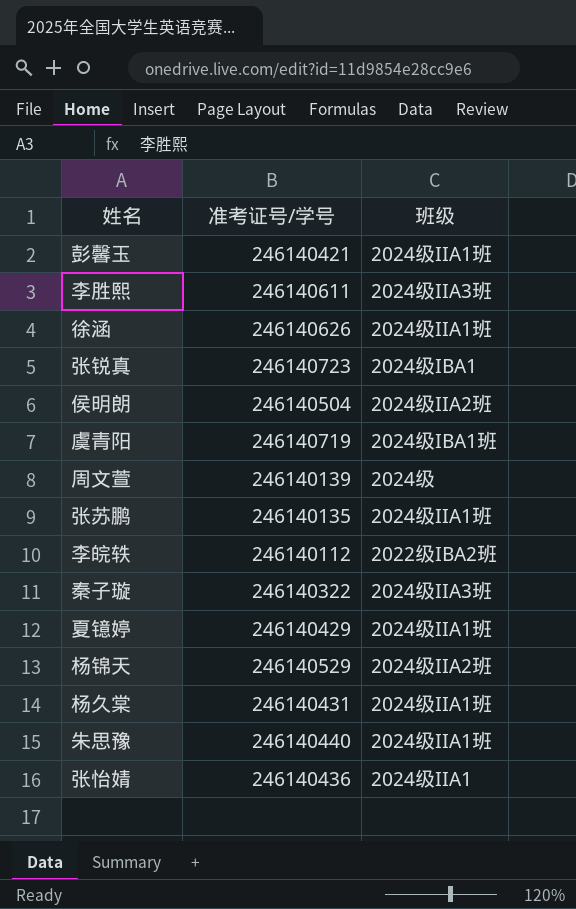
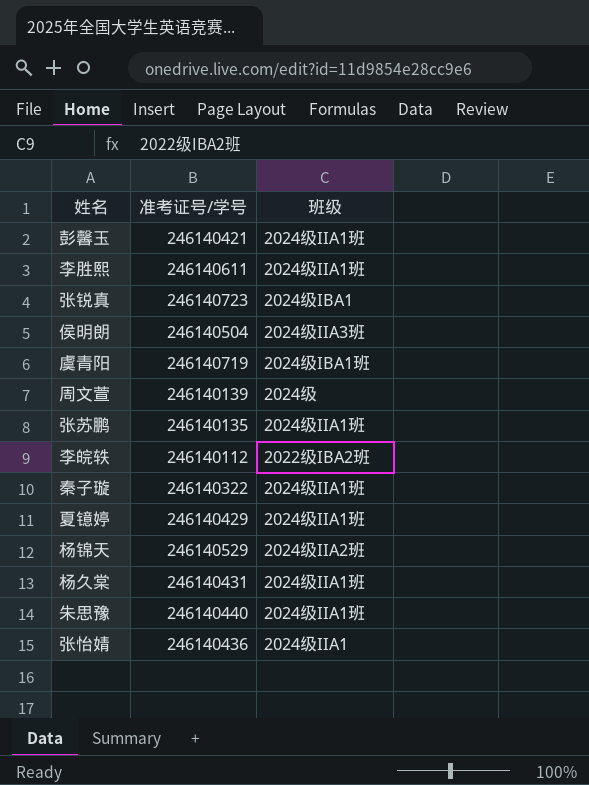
row 徐涵: 246140626 | 2024级IIA1班 -> none
李胜熙 | 班级: 2024级IIA3班 -> 2024级IIA1班
侯明朗 | 班级: 2024级IIA2班 -> 2024级IIA3班
秦子璇 | 班级: 2024级IIA3班 -> 2024级IIA1班

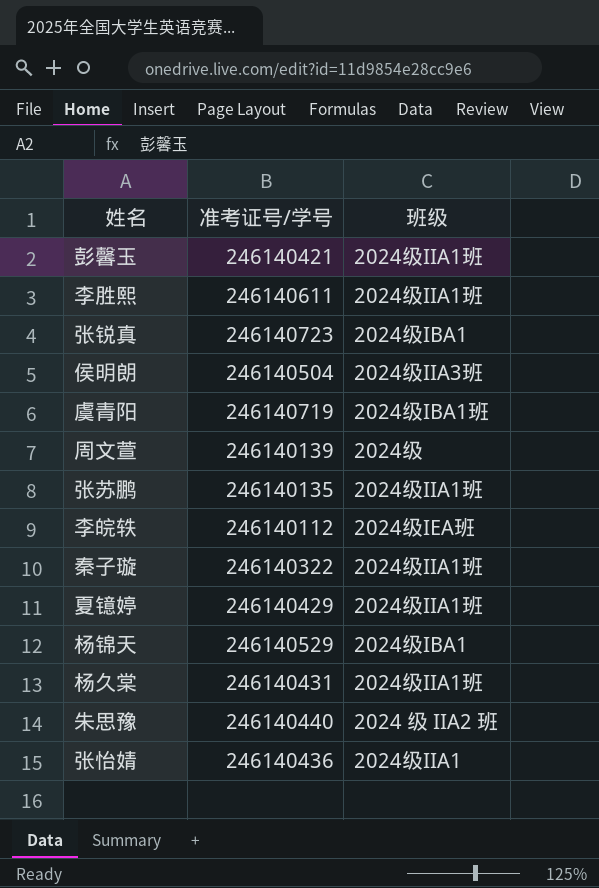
李皖轶 | 班级: 2022级IBA2班 -> 2024级IEA班
杨锦天 | 班级: 2024级IIA2班 -> 2024级IBA1
朱思豫 | 班级: 2024级IIA1班 -> 2024 级 IIA2 班

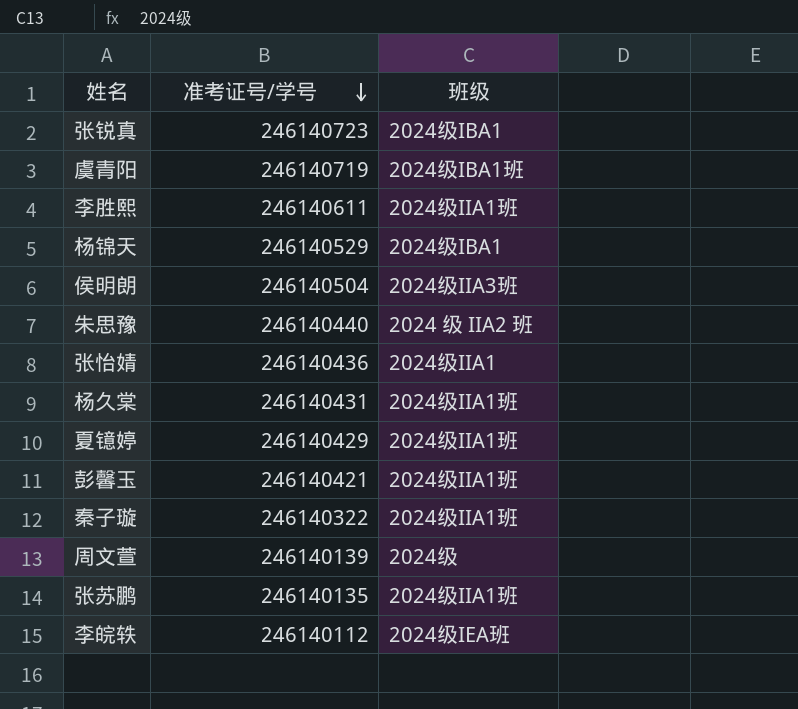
row order: none -> 准考证号/学号 descending

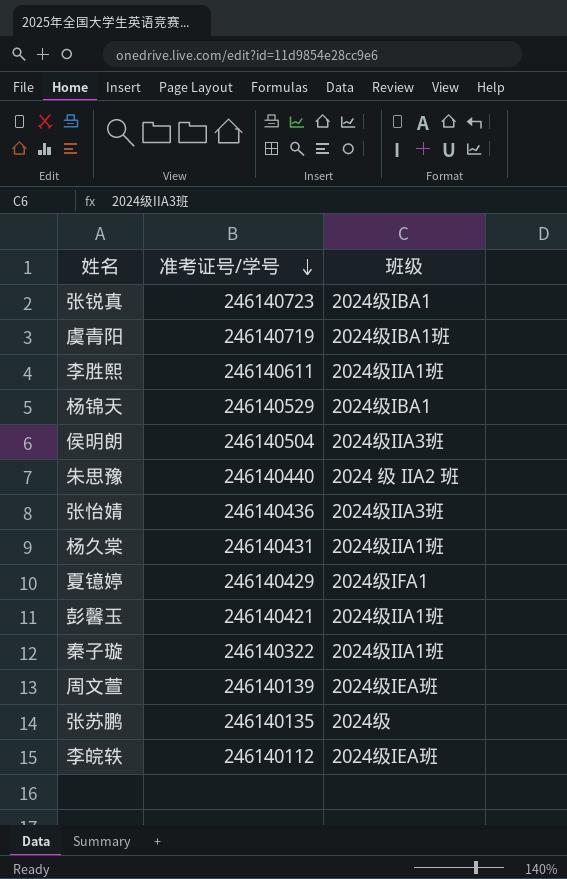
张怡婧 | 班级: 2024级IIA1 -> 2024级IIA3班
夏镱婷 | 班级: 2024级IIA1班 -> 2024级IFA1
周文萱 | 班级: 2024级 -> 2024级IEA班
张苏鹏 | 班级: 2024级IIA1班 -> 2024级

